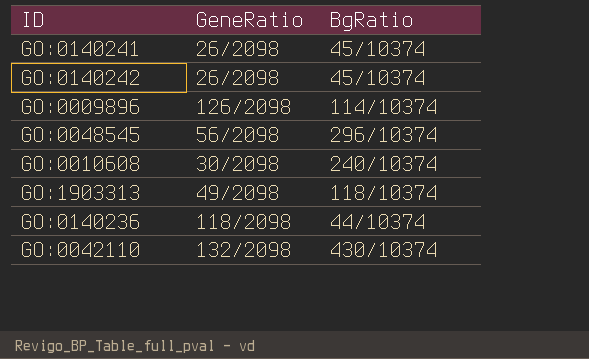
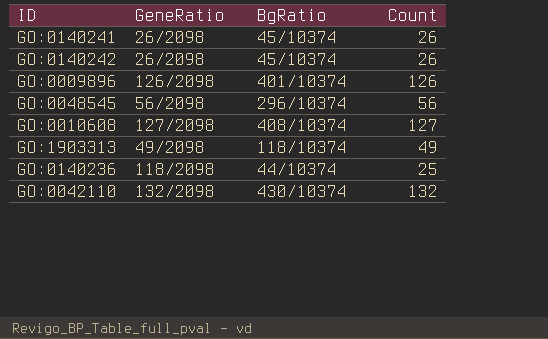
column Count | position: none -> 4
GO:0009896 | BgRatio: 114/10374 -> 401/10374
GO:0010608 | GeneRatio: 30/2098 -> 127/2098
GO:0010608 | BgRatio: 240/10374 -> 408/10374

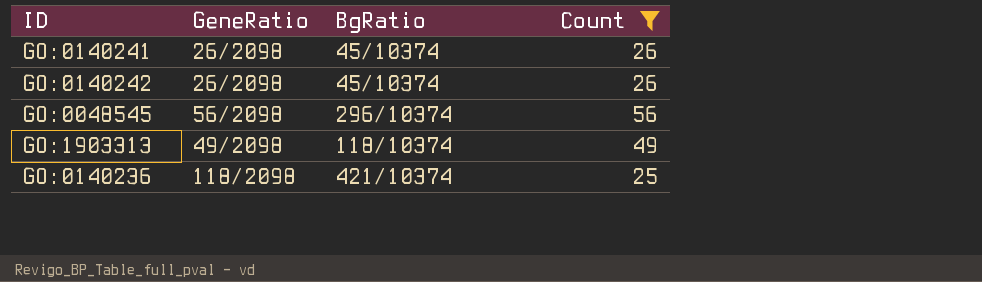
filter: none -> Count <= 56
GO:0140236 | BgRatio: 44/10374 -> 421/10374

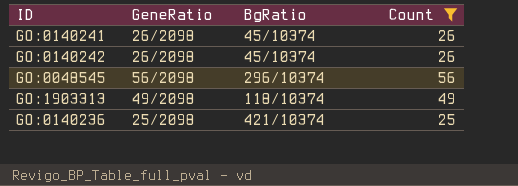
GO:0140236 | GeneRatio: 118/2098 -> 25/2098

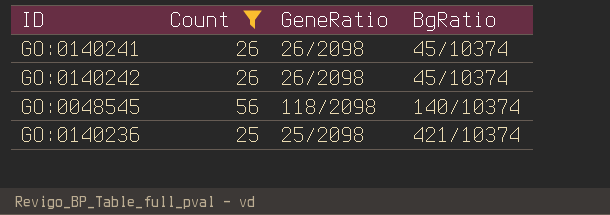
column Count | position: 4 -> 2
row GO:1903313: 49/2098 | 118/10374 | 49 -> none
GO:0048545 | GeneRatio: 56/2098 -> 118/2098
GO:0048545 | BgRatio: 296/10374 -> 140/10374

